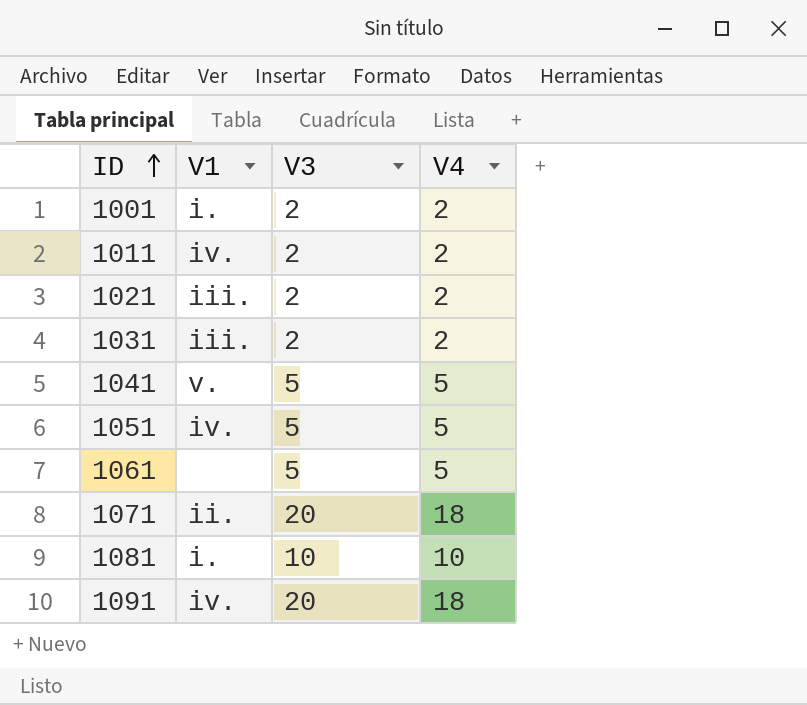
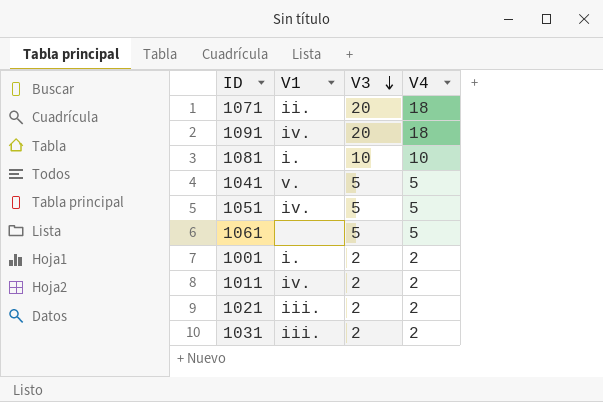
row order: ID ascending -> V3 descending

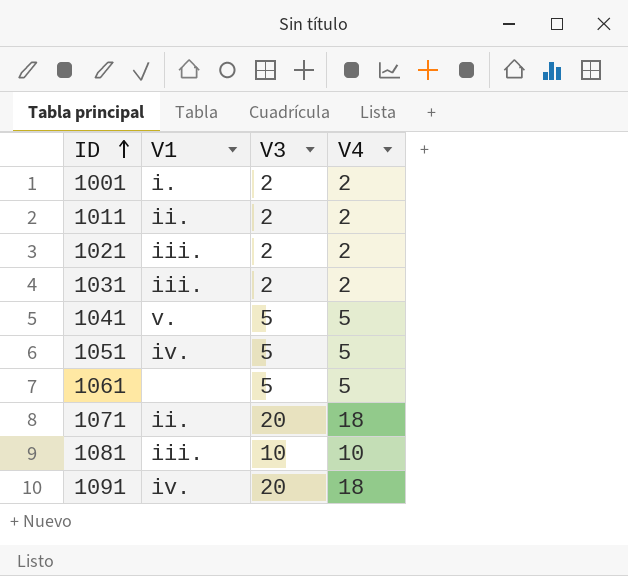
row order: V3 descending -> ID ascending
1011 | V1: iv. -> ii.
1081 | V1: i. -> iii.

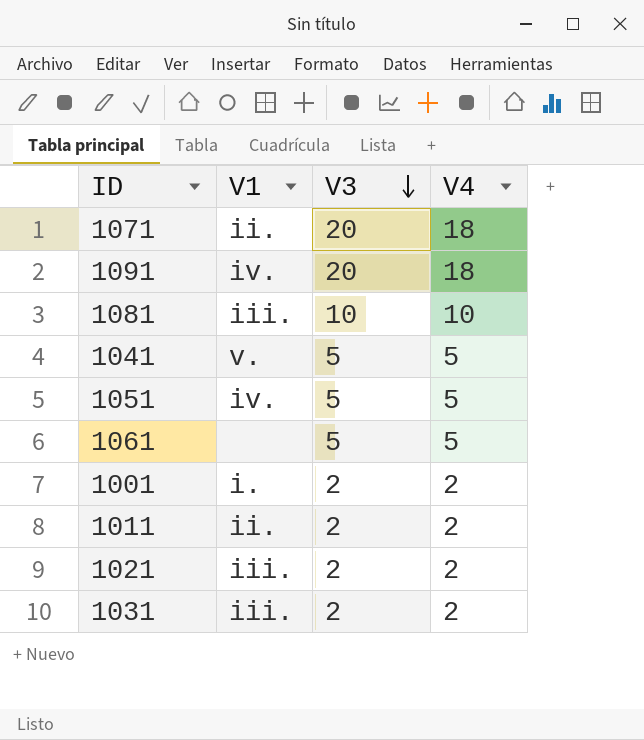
row order: ID ascending -> V3 descending

